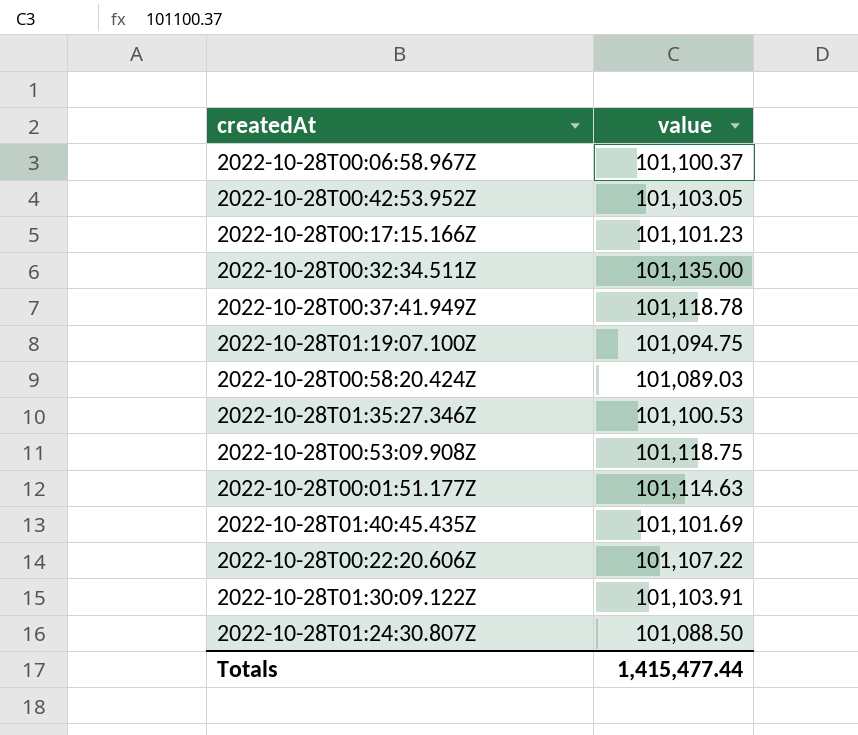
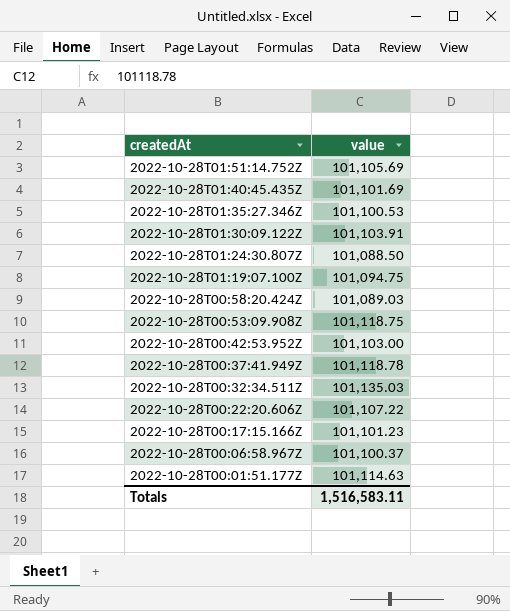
row order: none -> createdAt descending
row 2022-10-28T01:51:14.752Z: none -> 101,105.69
2022-10-28T00:42:53.952Z | value: 101,103.05 -> 101,103.00
2022-10-28T00:32:34.511Z | value: 101,135.00 -> 101,135.03
Totals | value: 1,415,477.44 -> 1,516,583.11

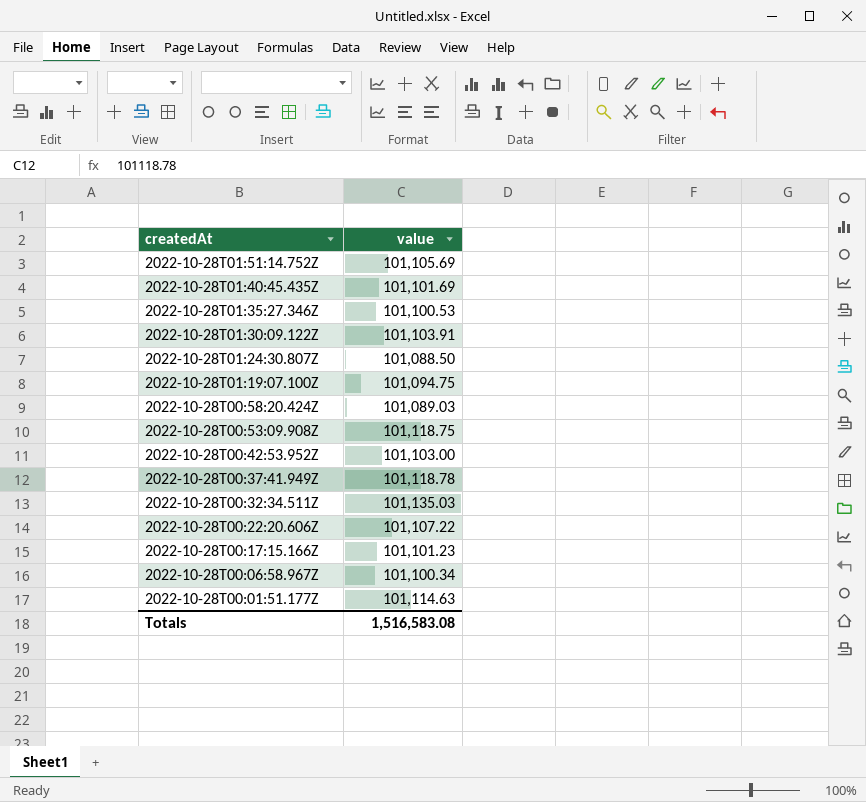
2022-10-28T00:06:58.967Z | value: 101,100.37 -> 101,100.34
Totals | value: 1,516,583.11 -> 1,516,583.08

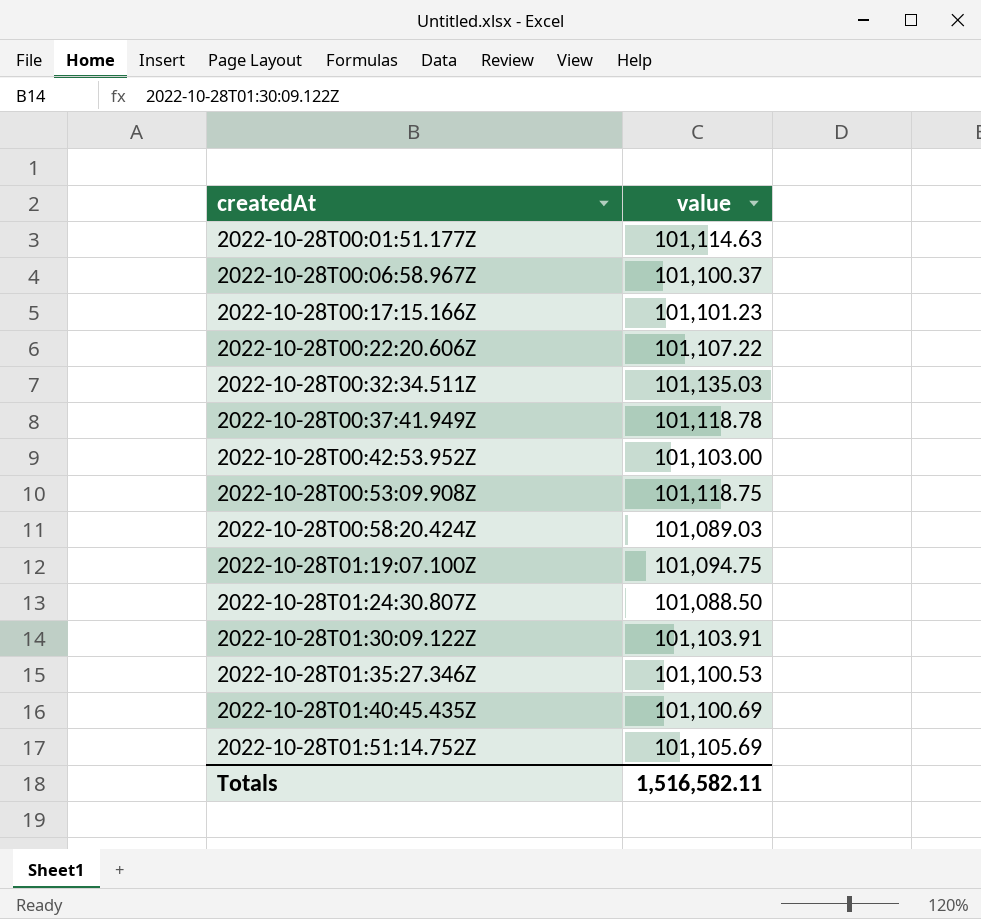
row order: createdAt descending -> createdAt ascending
2022-10-28T00:06:58.967Z | value: 101,100.34 -> 101,100.37
2022-10-28T01:40:45.435Z | value: 101,101.69 -> 101,100.69
Totals | value: 1,516,583.08 -> 1,516,582.11

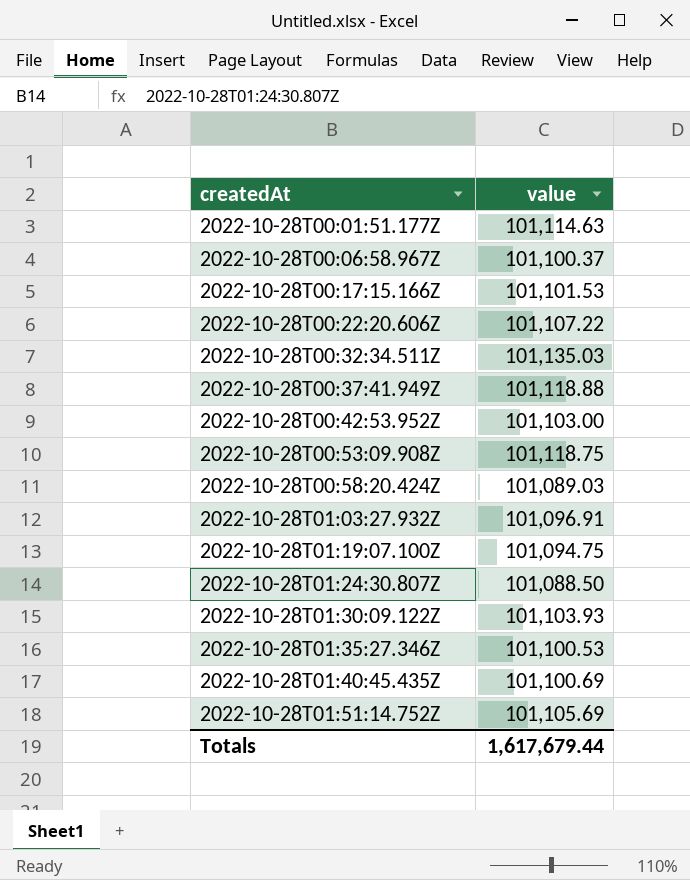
2022-10-28T00:17:15.166Z | value: 101,101.23 -> 101,101.53
2022-10-28T00:37:41.949Z | value: 101,118.78 -> 101,118.88
row 2022-10-28T01:03:27.932Z: none -> 101,096.91
2022-10-28T01:30:09.122Z | value: 101,103.91 -> 101,103.93
Totals | value: 1,516,582.11 -> 1,617,679.44

